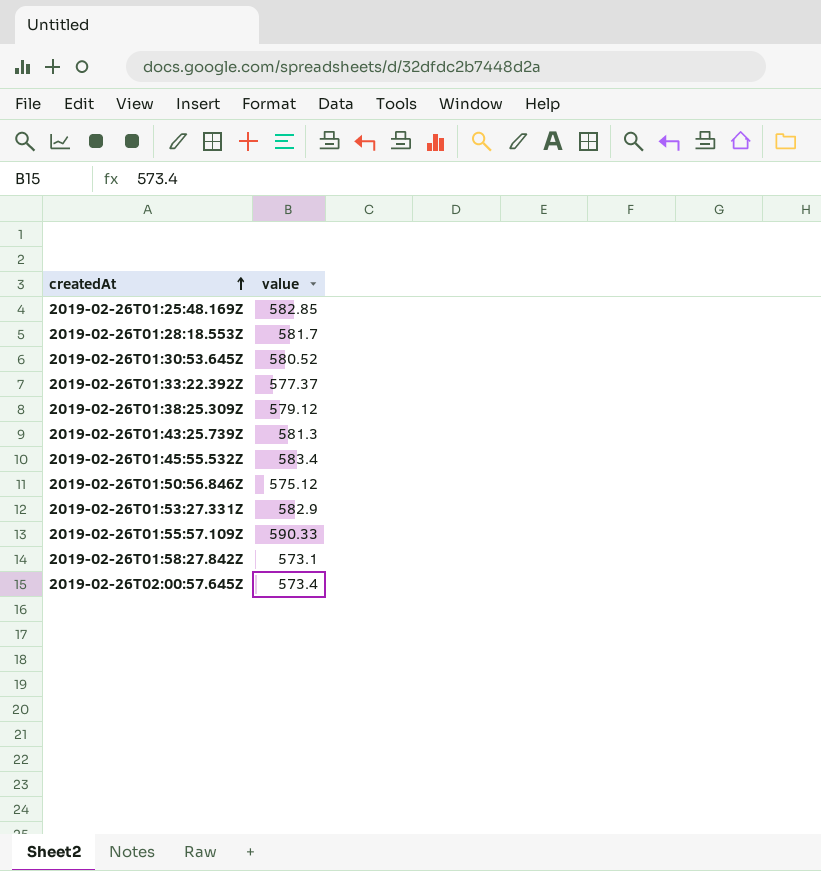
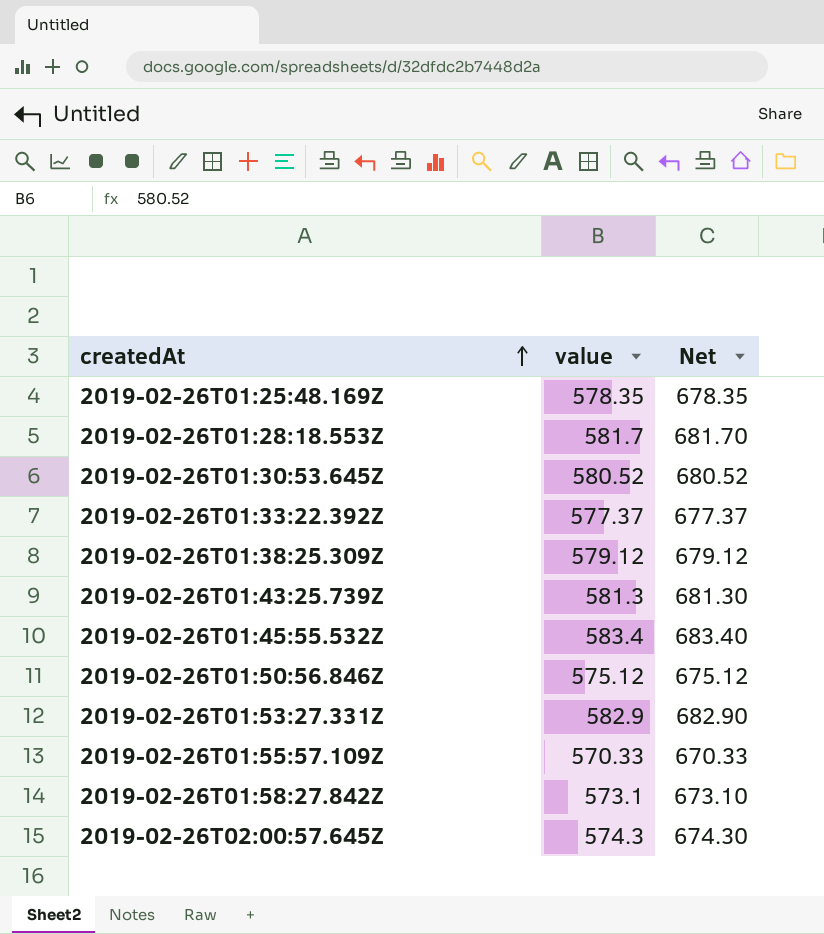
column Net | formula: none -> [value] + 100
2019-02-26T01:25:48.169Z | value: 582.85 -> 578.35
2019-02-26T01:55:57.109Z | value: 590.33 -> 570.33
2019-02-26T02:00:57.645Z | value: 573.4 -> 574.3

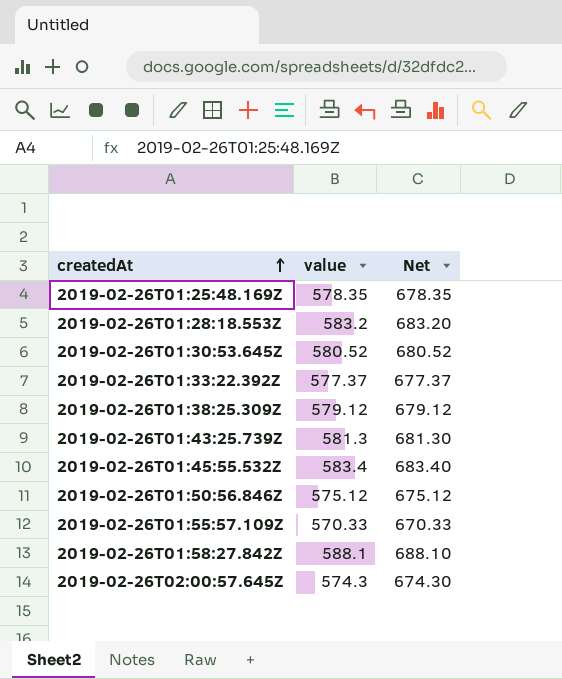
row 2019-02-26T01:53:27.331Z: 582.9 | 682.90 -> none
2019-02-26T01:28:18.553Z | value: 581.7 -> 583.2
2019-02-26T01:28:18.553Z | Net: 681.70 -> 683.20
2019-02-26T01:58:27.842Z | value: 573.1 -> 588.1
2019-02-26T01:58:27.842Z | Net: 673.10 -> 688.10

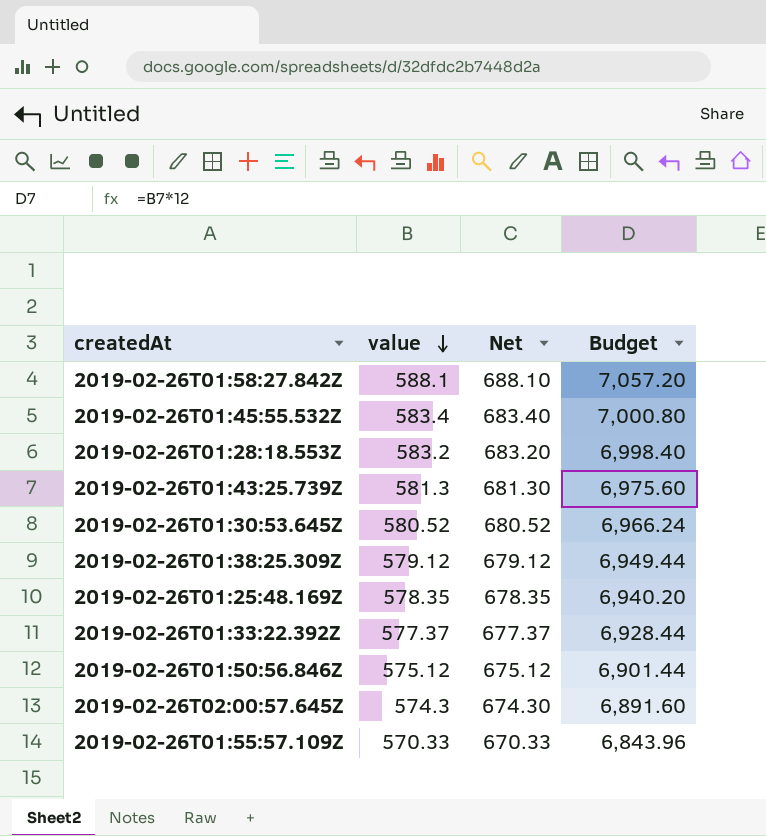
row order: createdAt ascending -> value descending
column Budget | formula: none -> [value] * 12

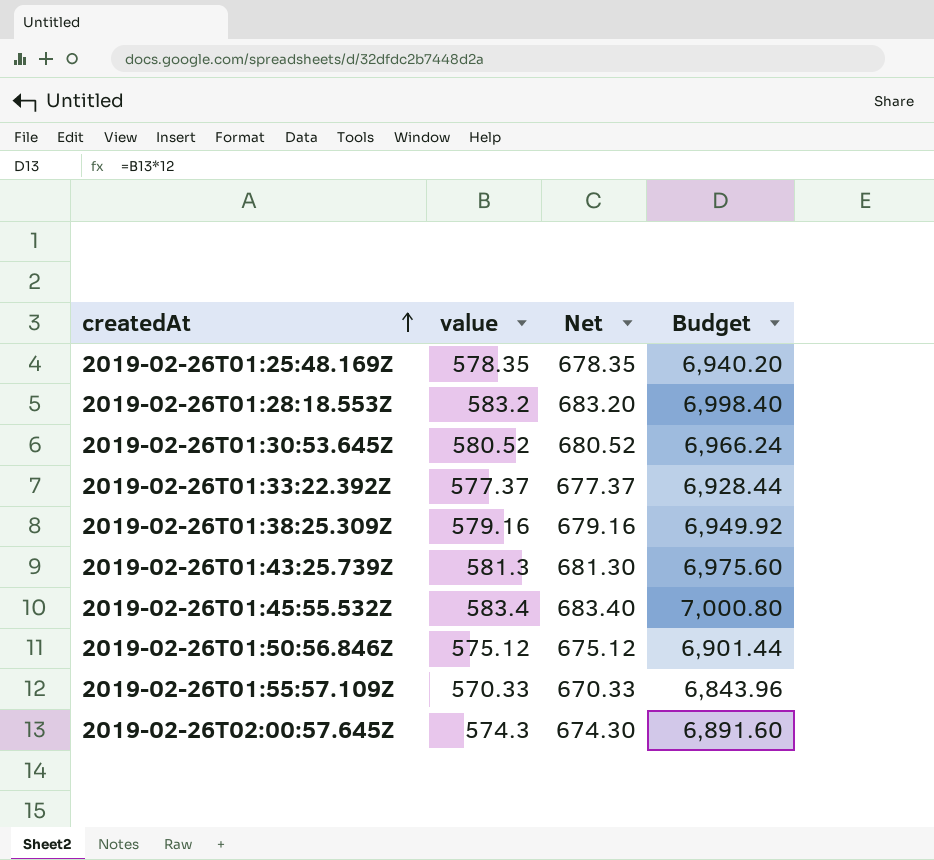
row order: value descending -> createdAt ascending
row 2019-02-26T01:58:27.842Z: 588.1 | 688.10 | 7,057.20 -> none
2019-02-26T01:38:25.309Z | value: 579.12 -> 579.16
2019-02-26T01:38:25.309Z | Net: 679.12 -> 679.16
2019-02-26T01:38:25.309Z | Budget: 6,949.44 -> 6,949.92

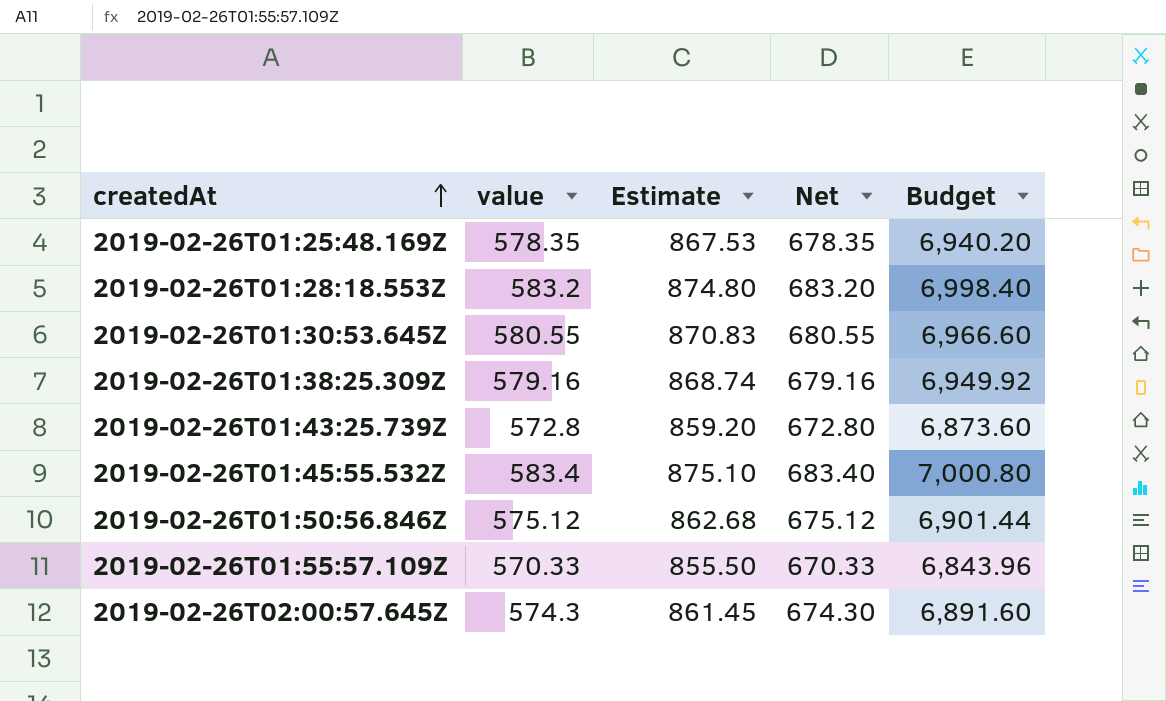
column Estimate | formula: none -> [value] * 1.5
row 2019-02-26T01:33:22.392Z: 577.37 | 677.37 | 6,928.44 -> none
2019-02-26T01:30:53.645Z | value: 580.52 -> 580.55
2019-02-26T01:30:53.645Z | Net: 680.52 -> 680.55
2019-02-26T01:30:53.645Z | Budget: 6,966.24 -> 6,966.60
2019-02-26T01:43:25.739Z | value: 581.3 -> 572.8
2019-02-26T01:43:25.739Z | Net: 681.30 -> 672.80
2019-02-26T01:43:25.739Z | Budget: 6,975.60 -> 6,873.60

